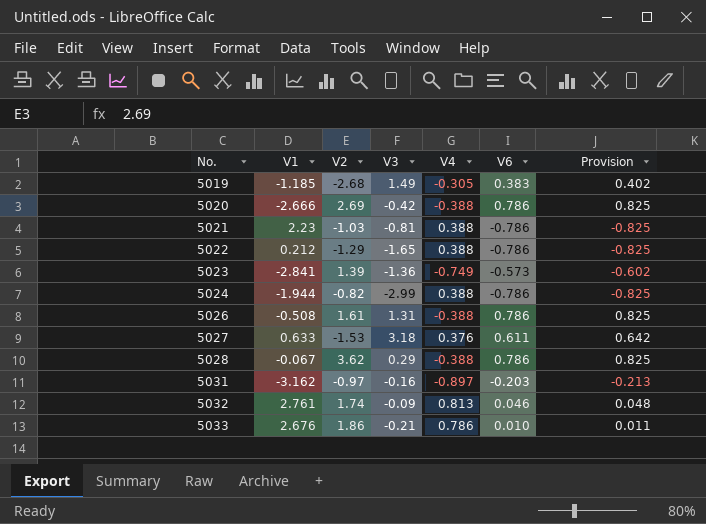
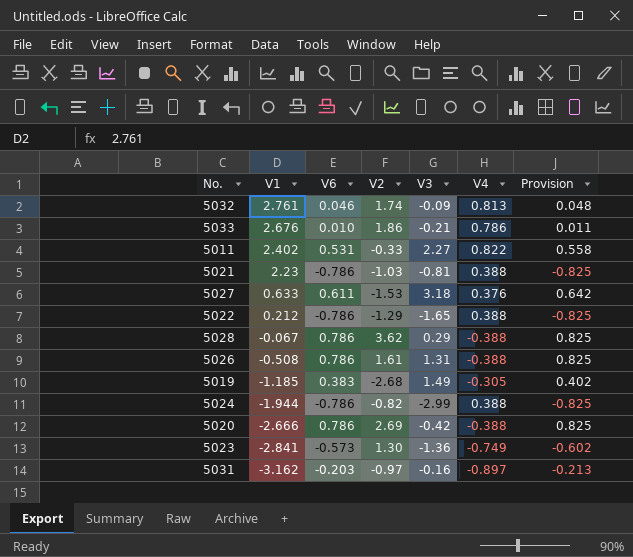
row order: No. ascending -> V1 descending
column V6 | position: 6 -> 3
row 5011: none -> 2.402 | 0.531 | -0.33 | 2.27 | 0.822 | 0.558
5023 | V2: 1.39 -> 1.30

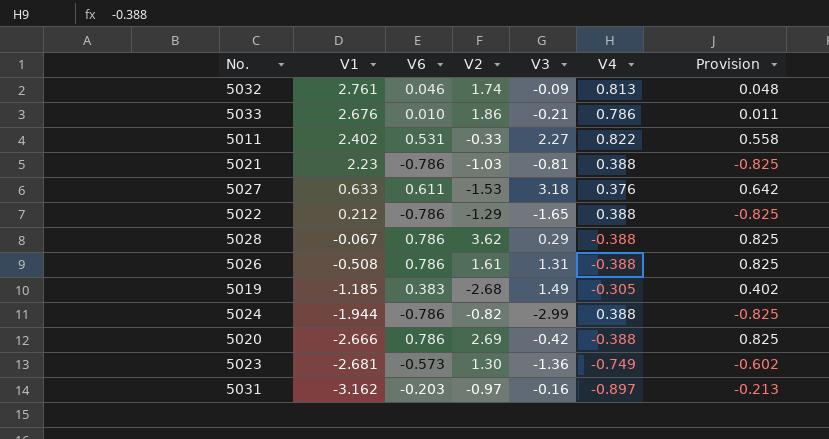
5023 | V1: -2.841 -> -2.681

